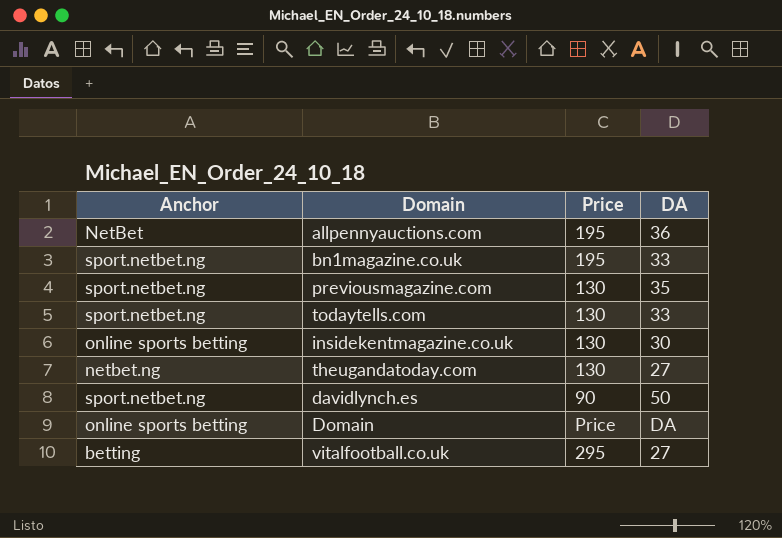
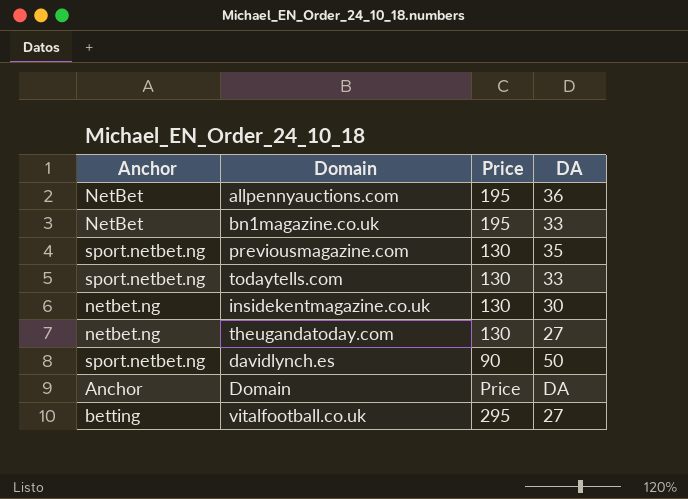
bn1magazine.co.uk | Anchor: sport.netbet.ng -> NetBet
insidekentmagazine.co.uk | Anchor: online sports betting -> netbet.ng
Domain | Anchor: online sports betting -> Anchor

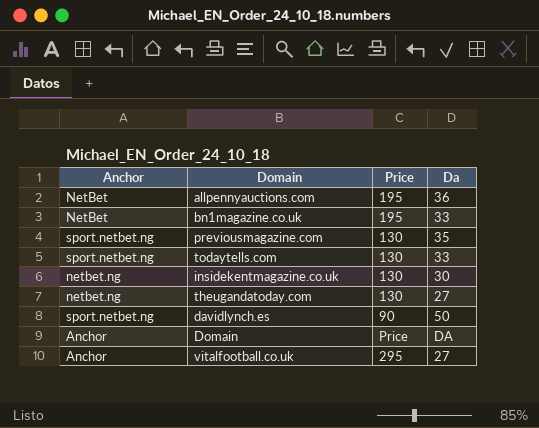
column name: DA -> Da
vitalfootball.co.uk | Anchor: betting -> Anchor

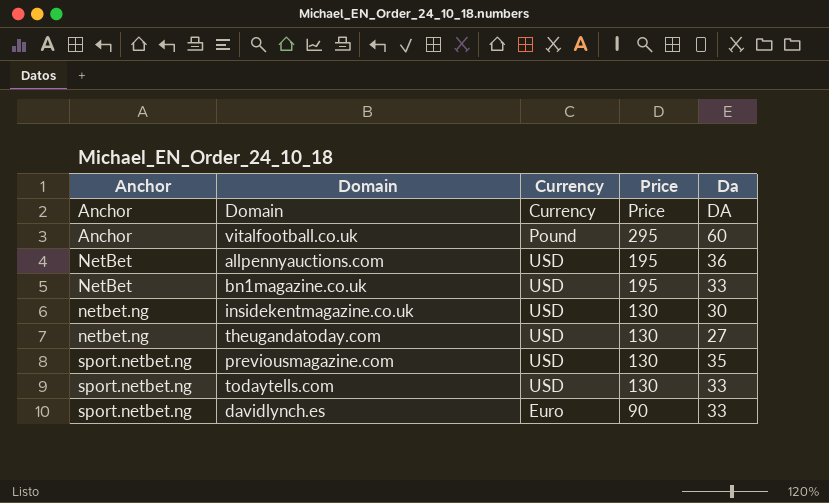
row order: none -> Anchor ascending
column Currency | position: none -> 3
vitalfootball.co.uk | Da: 27 -> 60
davidlynch.es | Da: 50 -> 33

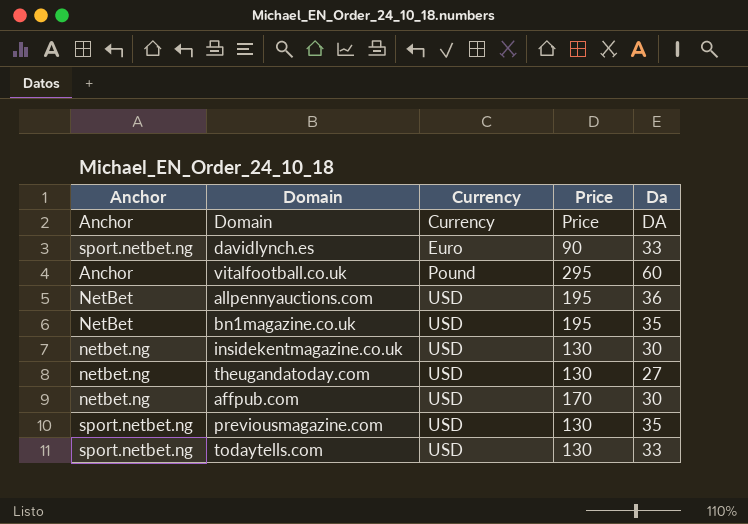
row order: Anchor ascending -> Currency ascending
bn1magazine.co.uk | Da: 33 -> 35
row affpub.com: none -> netbet.ng | USD | 170 | 30

